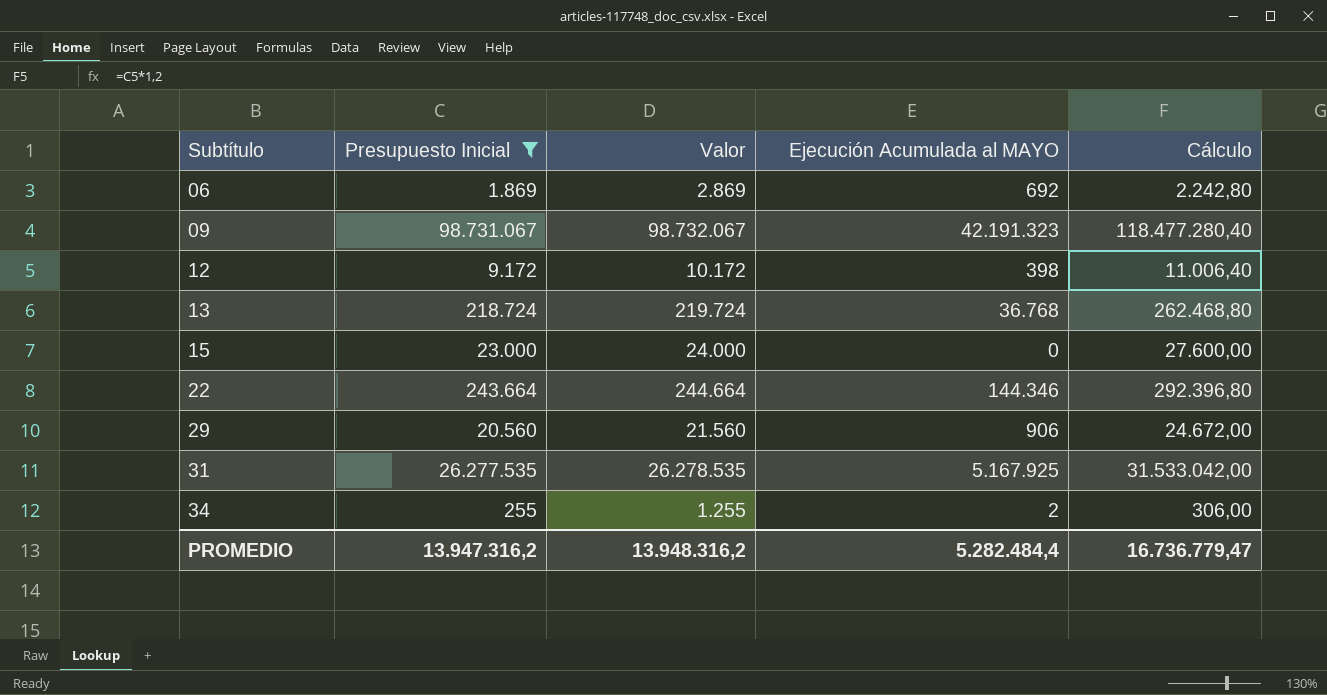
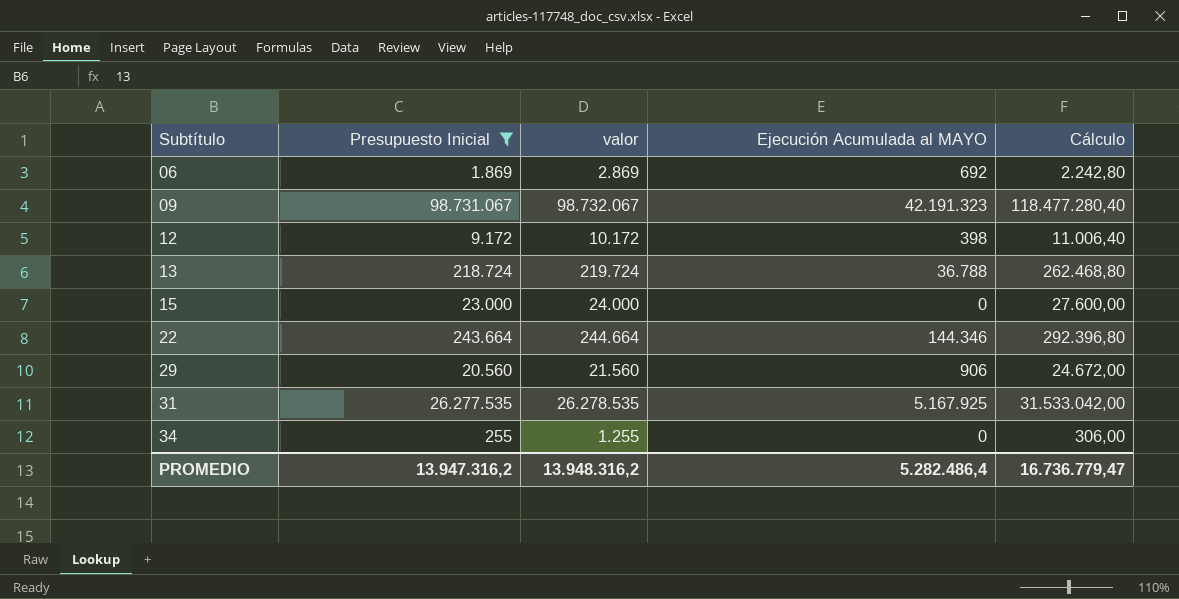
column name: Valor -> valor
13 | Ejecución Acumulada al MAYO: 36.768 -> 36.788
34 | Ejecución Acumulada al MAYO: 2 -> 0
PROMEDIO | Ejecución Acumulada al MAYO: 5.282.484,4 -> 5.282.486,4

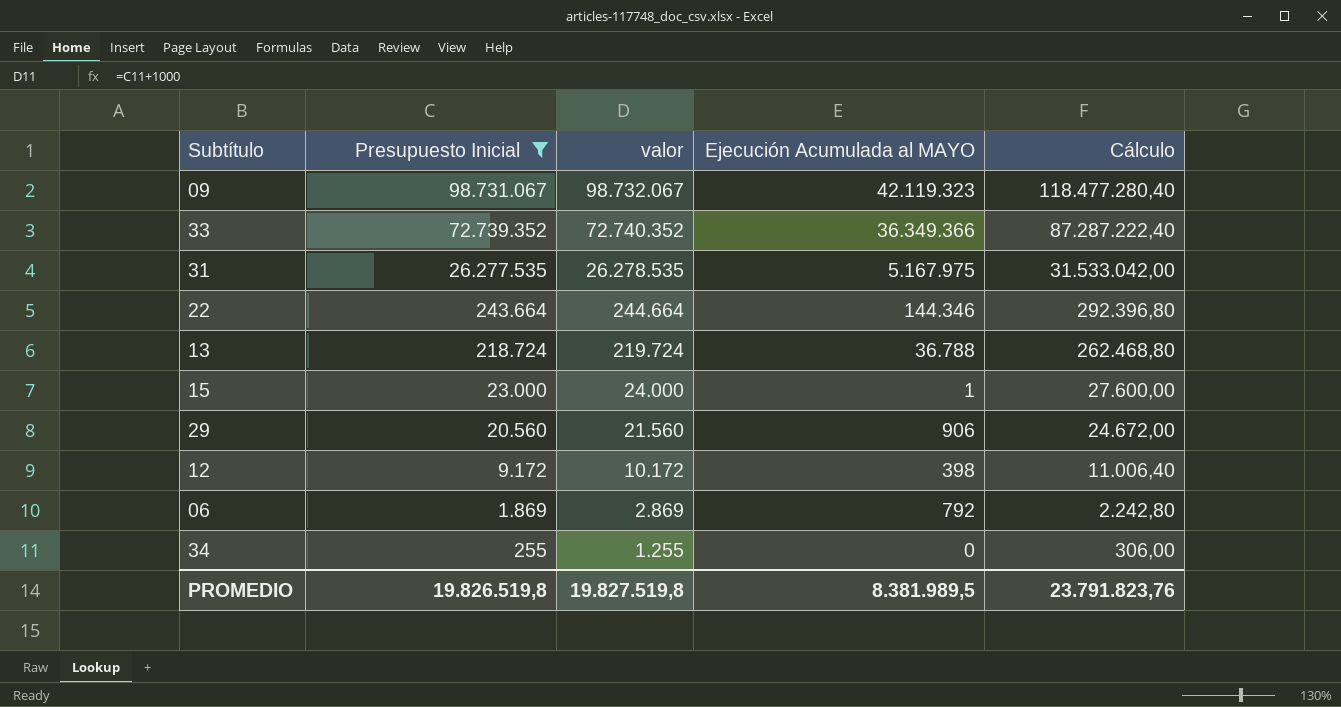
row order: Subtítulo ascending -> Presupuesto Inicial descending
09 | Ejecución Acumulada al MAYO: 42.191.323 -> 42.119.323
row 33: none -> 72.739.352 | 72.740.352 | 36.349.366 | 87.287.222,40
31 | Ejecución Acumulada al MAYO: 5.167.925 -> 5.167.975
15 | Ejecución Acumulada al MAYO: 0 -> 1
06 | Ejecución Acumulada al MAYO: 692 -> 792
PROMEDIO | Presupuesto Inicial: 13.947.316,2 -> 19.826.519,8
PROMEDIO | valor: 13.948.316,2 -> 19.827.519,8
PROMEDIO | Ejecución Acumulada al MAYO: 5.282.486,4 -> 8.381.989,5
PROMEDIO | Cálculo: 16.736.779,47 -> 23.791.823,76

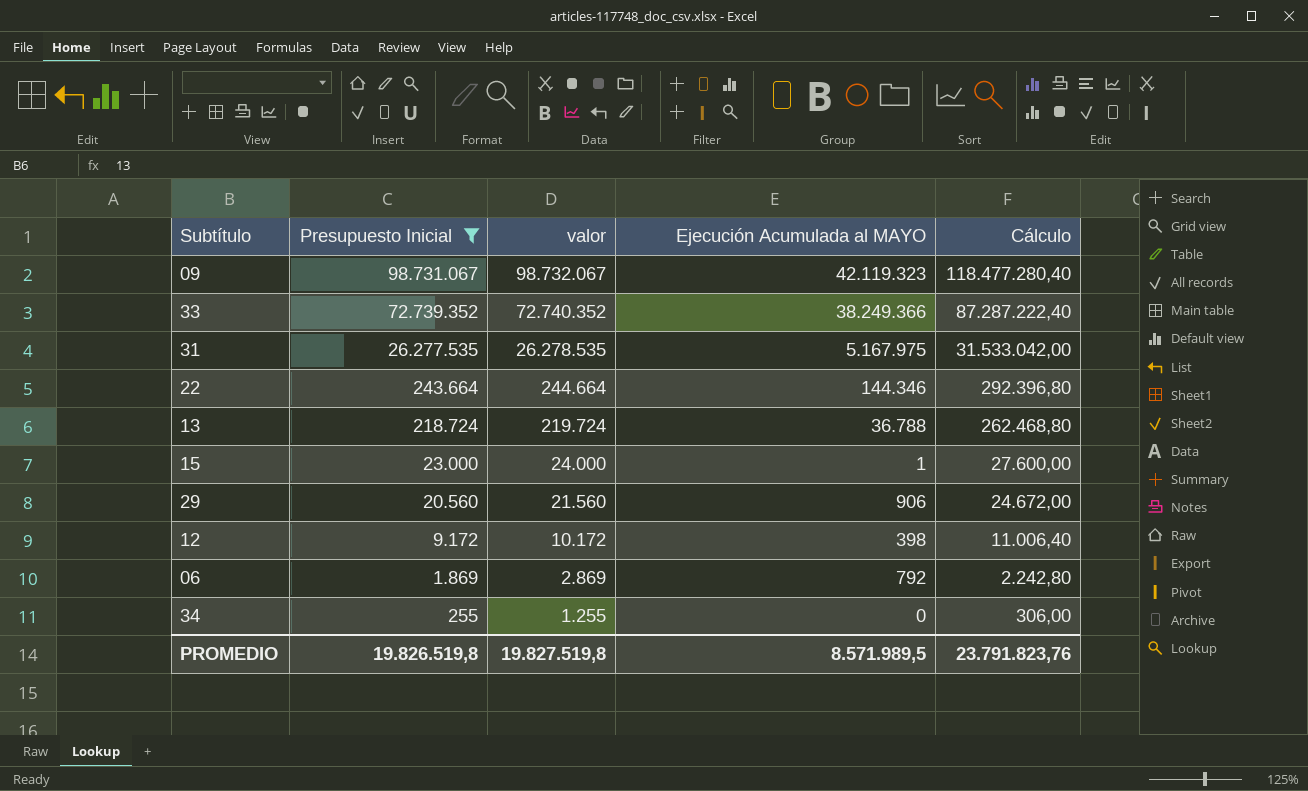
33 | Ejecución Acumulada al MAYO: 36.349.366 -> 38.249.366
PROMEDIO | Ejecución Acumulada al MAYO: 8.381.989,5 -> 8.571.989,5

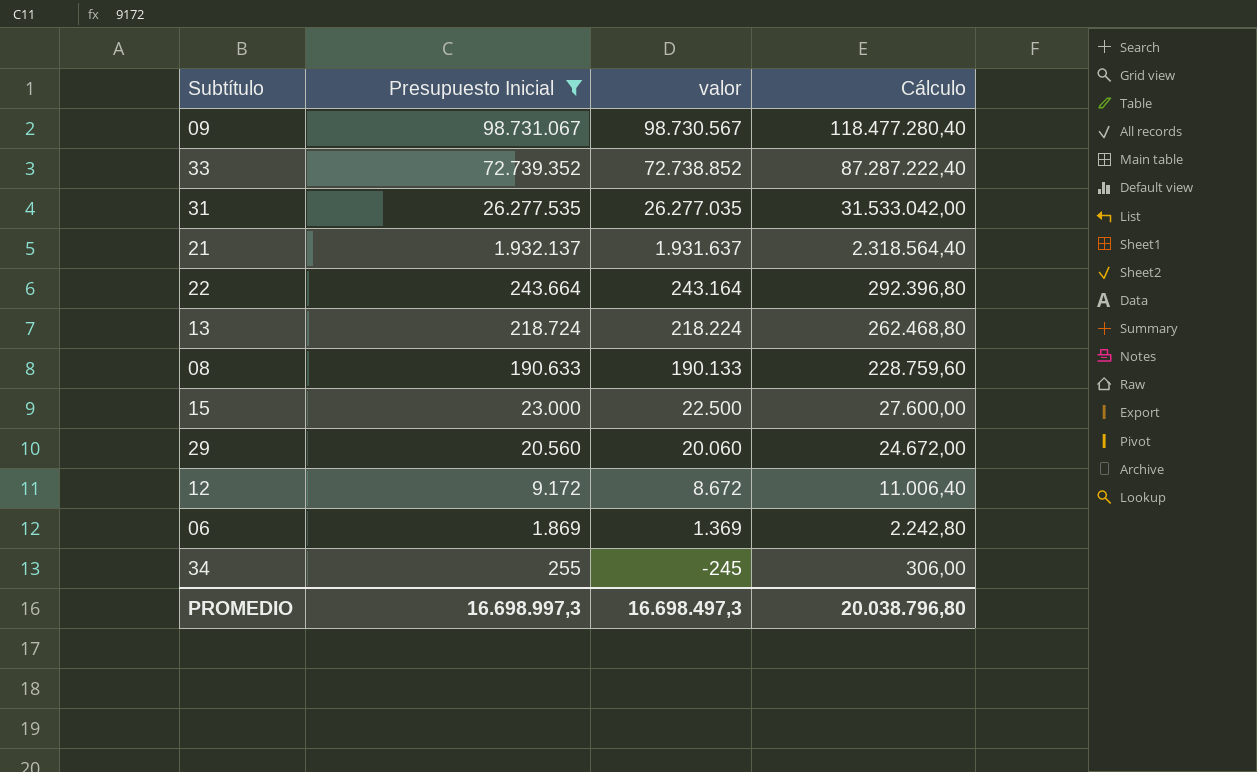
column Ejecución Acumulada al MAYO | position: 4 -> none
column valor | formula: [Presupuesto Inicial] + 1000 -> [Presupuesto Inicial] - 500
row 21: none -> 1.932.137 | 1.931.637 | 2.318.564,40
row 08: none -> 190.633 | 190.133 | 228.759,60
PROMEDIO | Presupuesto Inicial: 19.826.519,8 -> 16.698.997,3
PROMEDIO | valor: 19.827.519,8 -> 16.698.497,3
PROMEDIO | Cálculo: 23.791.823,76 -> 20.038.796,80

